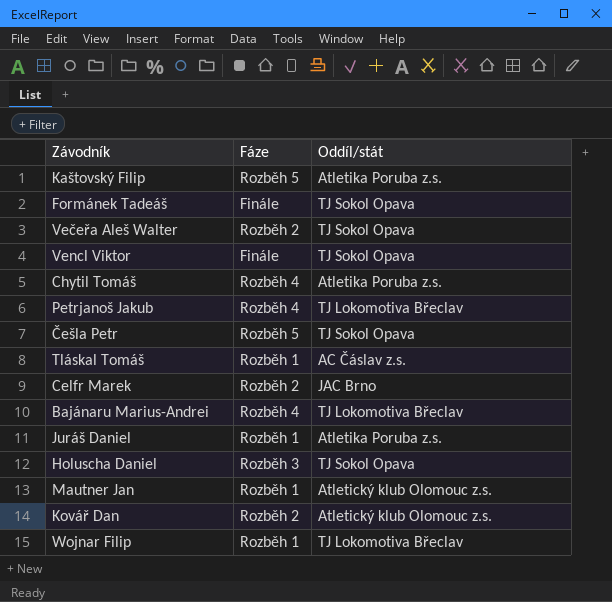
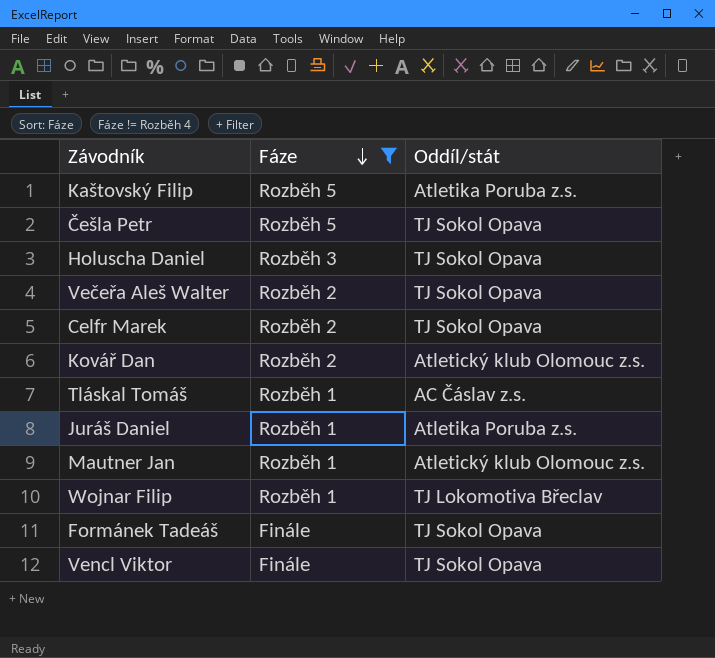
filter: none -> Fáze != Rozběh 4
row order: none -> Fáze descending
Celfr Marek | Oddíl/stát: JAC Brno -> TJ Sokol Opava

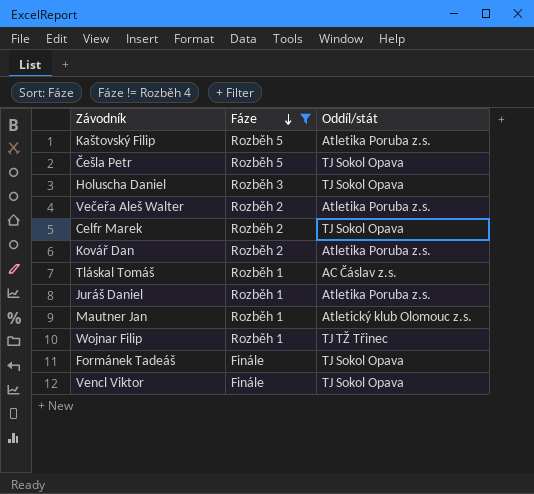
Večeřa Aleš Walter | Oddíl/stát: TJ Sokol Opava -> Atletika Poruba z.s.
Kovář Dan | Oddíl/stát: Atletický klub Olomouc z.s. -> Atletika Poruba z.s.
Wojnar Filip | Oddíl/stát: TJ Lokomotiva Břeclav -> TJ TŽ Třinec

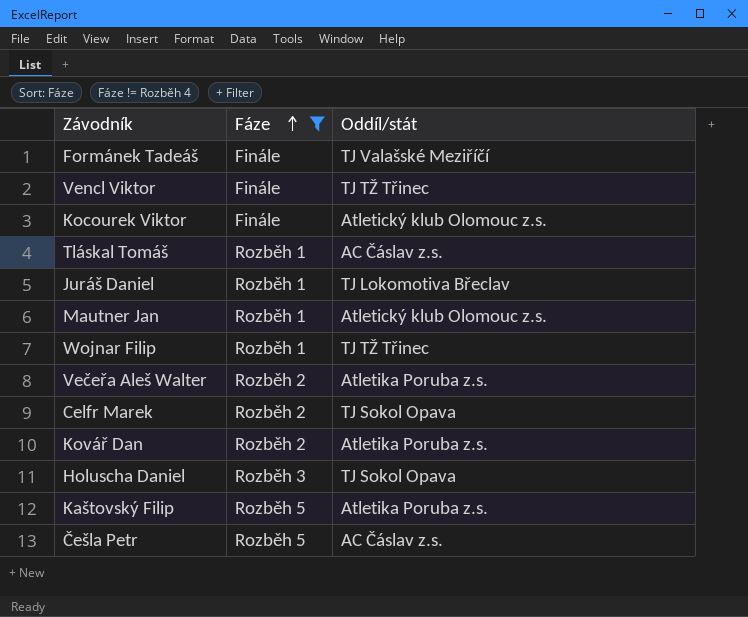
row order: Fáze descending -> Fáze ascending
Formánek Tadeáš | Oddíl/stát: TJ Sokol Opava -> TJ Valašské Meziříčí
Vencl Viktor | Oddíl/stát: TJ Sokol Opava -> TJ TŽ Třinec
row Kocourek Viktor: none -> Finále | Atletický klub Olomouc z.s.
Juráš Daniel | Oddíl/stát: Atletika Poruba z.s. -> TJ Lokomotiva Břeclav
Češla Petr | Oddíl/stát: TJ Sokol Opava -> AC Čáslav z.s.

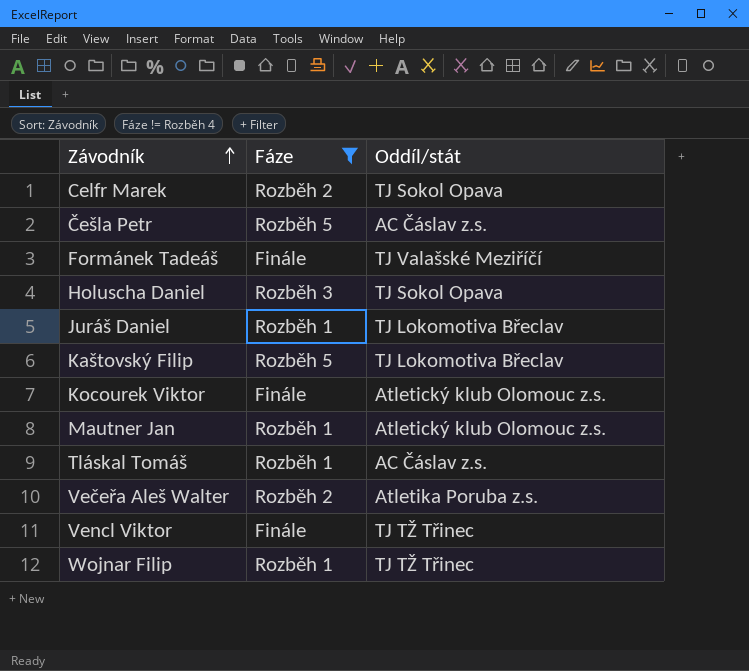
row order: Fáze ascending -> Závodník ascending
row Kovář Dan: Rozběh 2 | Atletika Poruba z.s. -> none
Kaštovský Filip | Oddíl/stát: Atletika Poruba z.s. -> TJ Lokomotiva Břeclav

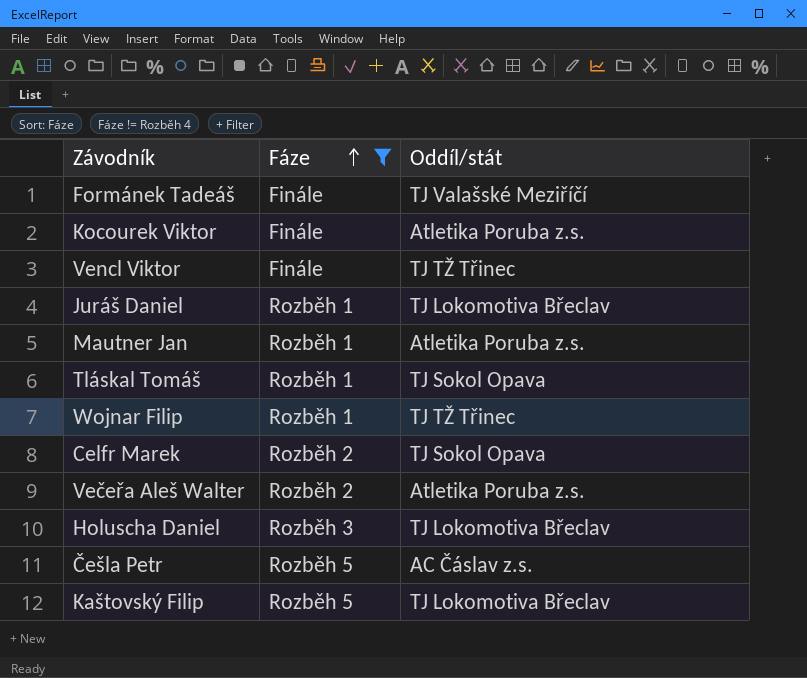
row order: Závodník ascending -> Fáze ascending
Kocourek Viktor | Oddíl/stát: Atletický klub Olomouc z.s. -> Atletika Poruba z.s.
Mautner Jan | Oddíl/stát: Atletický klub Olomouc z.s. -> Atletika Poruba z.s.
Tláskal Tomáš | Oddíl/stát: AC Čáslav z.s. -> TJ Sokol Opava
Holuscha Daniel | Oddíl/stát: TJ Sokol Opava -> TJ Lokomotiva Břeclav

